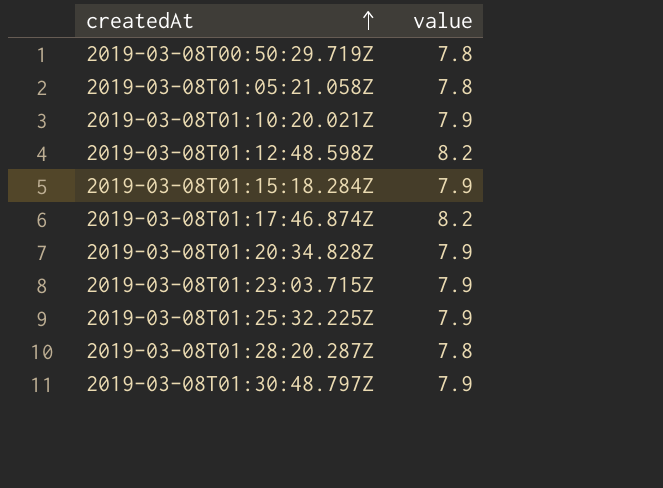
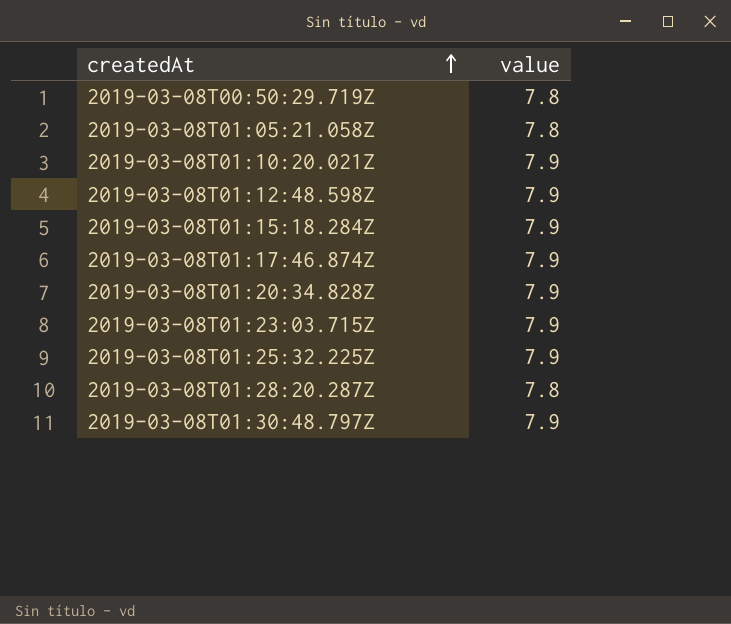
2019-03-08T01:12:48.598Z | value: 8.2 -> 7.9
2019-03-08T01:17:46.874Z | value: 8.2 -> 7.9

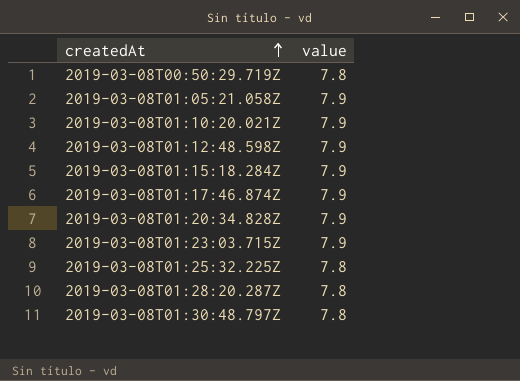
2019-03-08T01:05:21.058Z | value: 7.8 -> 7.9
2019-03-08T01:25:32.225Z | value: 7.9 -> 7.8
2019-03-08T01:30:48.797Z | value: 7.9 -> 7.8

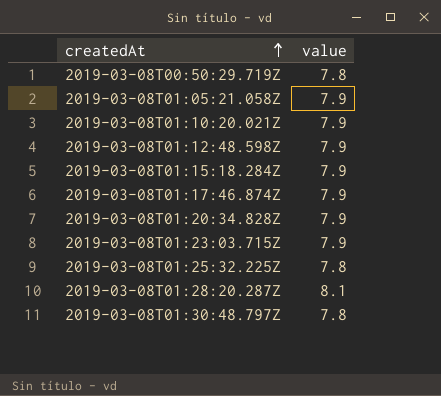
2019-03-08T01:28:20.287Z | value: 7.8 -> 8.1

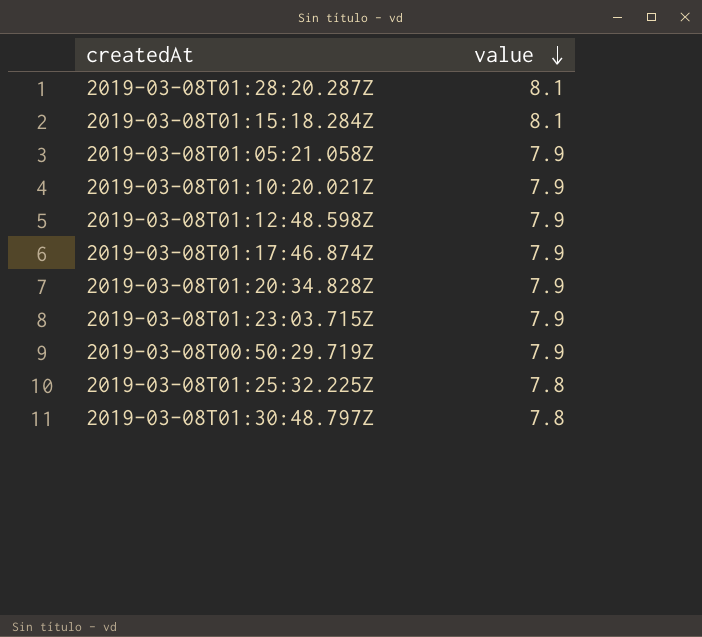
row order: createdAt ascending -> value descending
2019-03-08T01:15:18.284Z | value: 7.9 -> 8.1
2019-03-08T00:50:29.719Z | value: 7.8 -> 7.9

